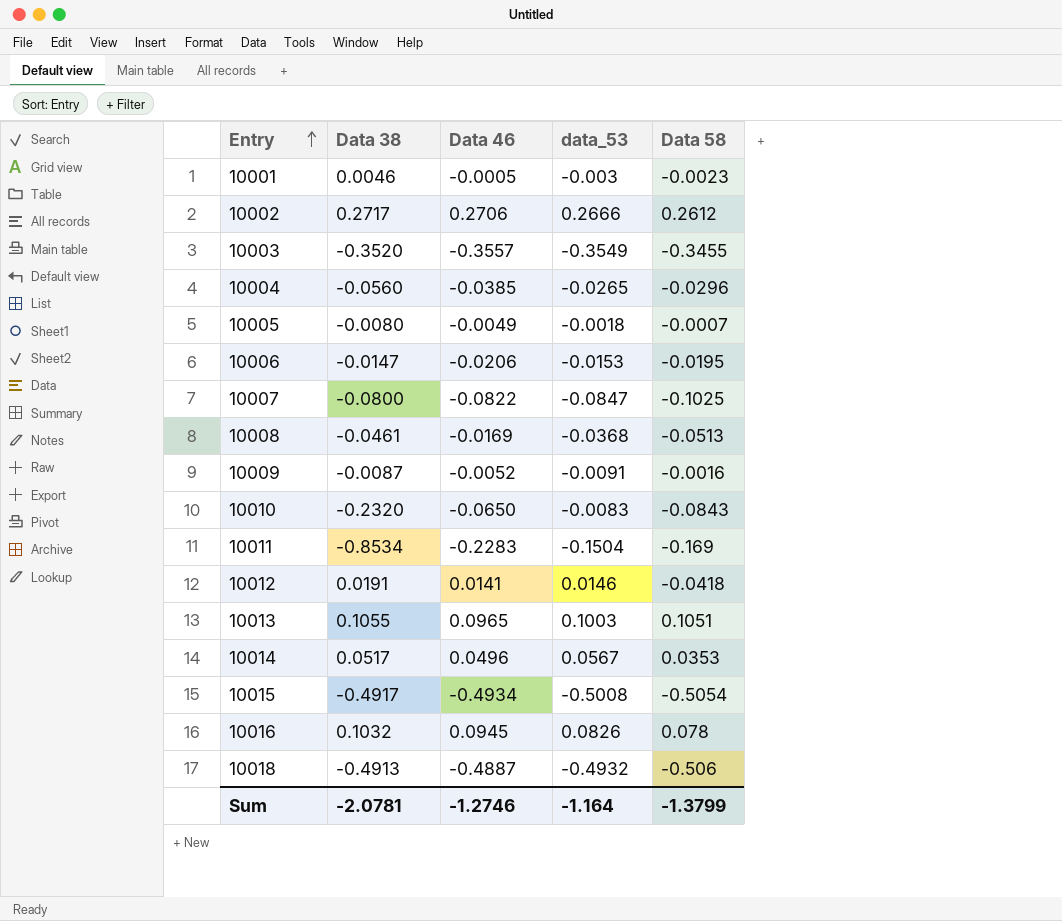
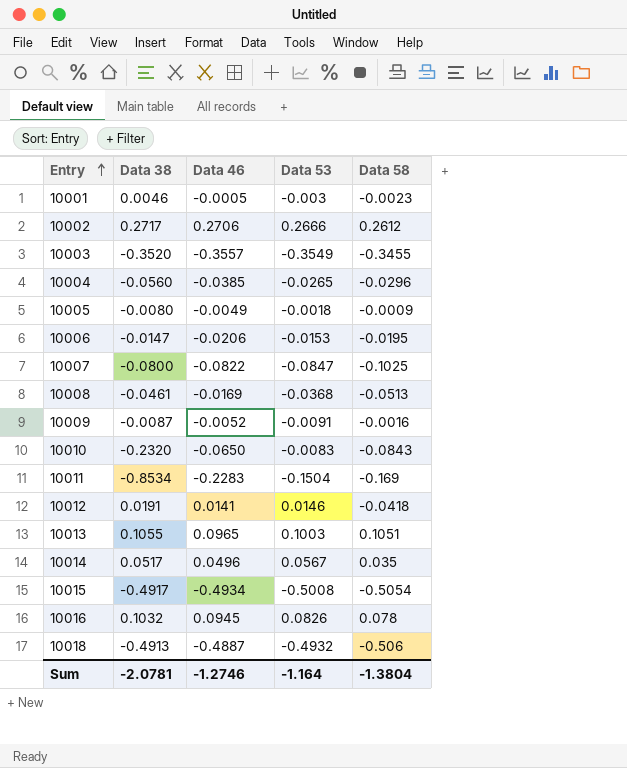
column name: data_53 -> Data 53
10005 | Data 58: -0.0007 -> -0.0009
10014 | Data 58: 0.0353 -> 0.035
Sum | Data 58: -1.3799 -> -1.3804

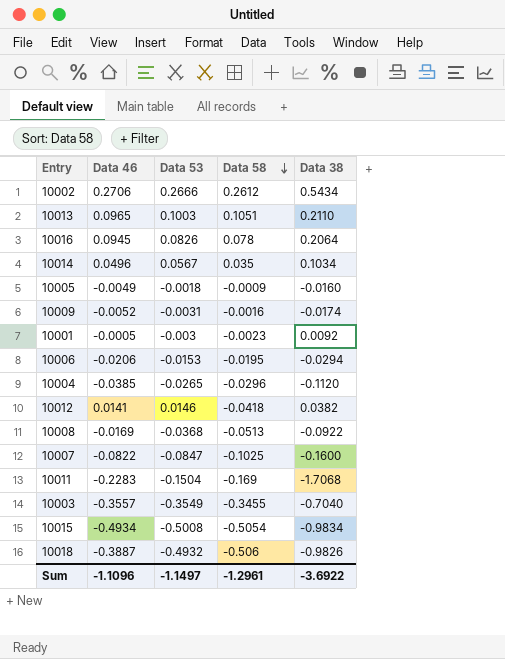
row order: Entry ascending -> Data 58 descending
column Data 38 | position: 2 -> 5
row 10010: -0.2320 | -0.0650 | -0.0083 | -0.0843 -> none
10002 | Data 38: 0.2717 -> 0.5434
10013 | Data 38: 0.1055 -> 0.2110
10016 | Data 38: 0.1032 -> 0.2064
10014 | Data 38: 0.0517 -> 0.1034
10005 | Data 38: -0.0080 -> -0.0160
10009 | Data 53: -0.0091 -> -0.0031
10009 | Data 38: -0.0087 -> -0.0174
10001 | Data 38: 0.0046 -> 0.0092
10006 | Data 38: -0.0147 -> -0.0294
10004 | Data 38: -0.0560 -> -0.1120
10012 | Data 38: 0.0191 -> 0.0382
10008 | Data 38: -0.0461 -> -0.0922
10007 | Data 38: -0.0800 -> -0.1600
10011 | Data 38: -0.8534 -> -1.7068
10003 | Data 38: -0.3520 -> -0.7040
10015 | Data 38: -0.4917 -> -0.9834
10018 | Data 46: -0.4887 -> -0.3887
10018 | Data 38: -0.4913 -> -0.9826
Sum | Data 46: -1.2746 -> -1.1096
Sum | Data 53: -1.164 -> -1.1497
Sum | Data 58: -1.3804 -> -1.2961
Sum | Data 38: -2.0781 -> -3.6922

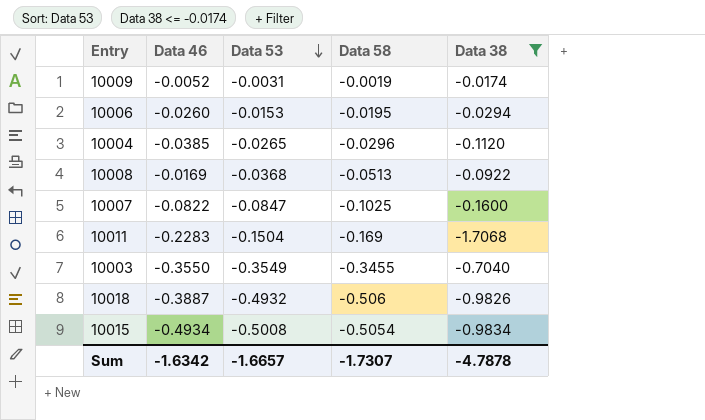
filter: none -> Data 38 <= -0.0174
row order: Data 58 descending -> Data 53 descending
10009 | Data 58: -0.0016 -> -0.0019
10006 | Data 46: -0.0206 -> -0.0260
10003 | Data 46: -0.3557 -> -0.3550
Sum | Data 46: -1.1096 -> -1.6342
Sum | Data 53: -1.1497 -> -1.6657
Sum | Data 58: -1.2961 -> -1.7307
Sum | Data 38: -3.6922 -> -4.7878

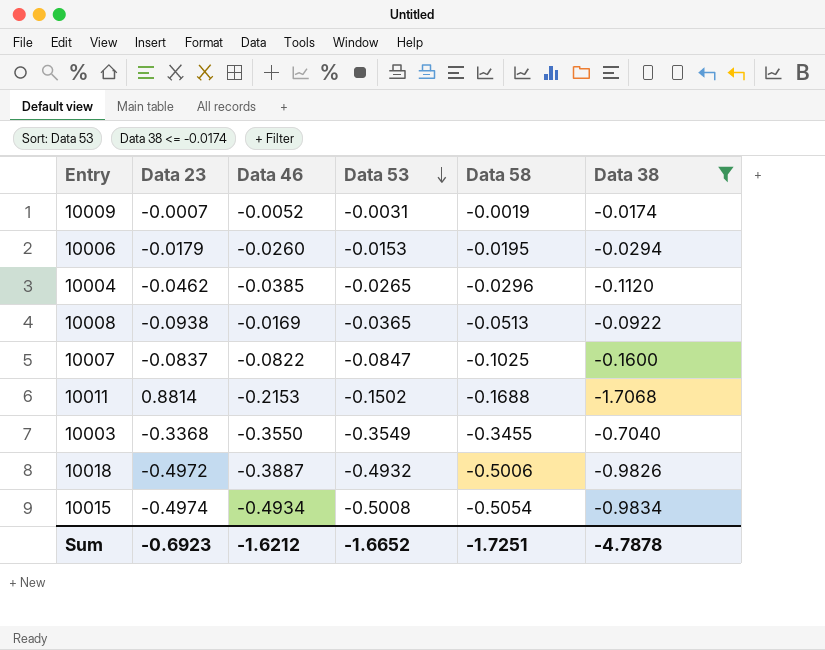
column Data 23 | position: none -> 2
10008 | Data 53: -0.0368 -> -0.0365
10011 | Data 46: -0.2283 -> -0.2153
10011 | Data 53: -0.1504 -> -0.1502
10011 | Data 58: -0.169 -> -0.1688
10018 | Data 58: -0.506 -> -0.5006
Sum | Data 46: -1.6342 -> -1.6212
Sum | Data 53: -1.6657 -> -1.6652
Sum | Data 58: -1.7307 -> -1.7251

